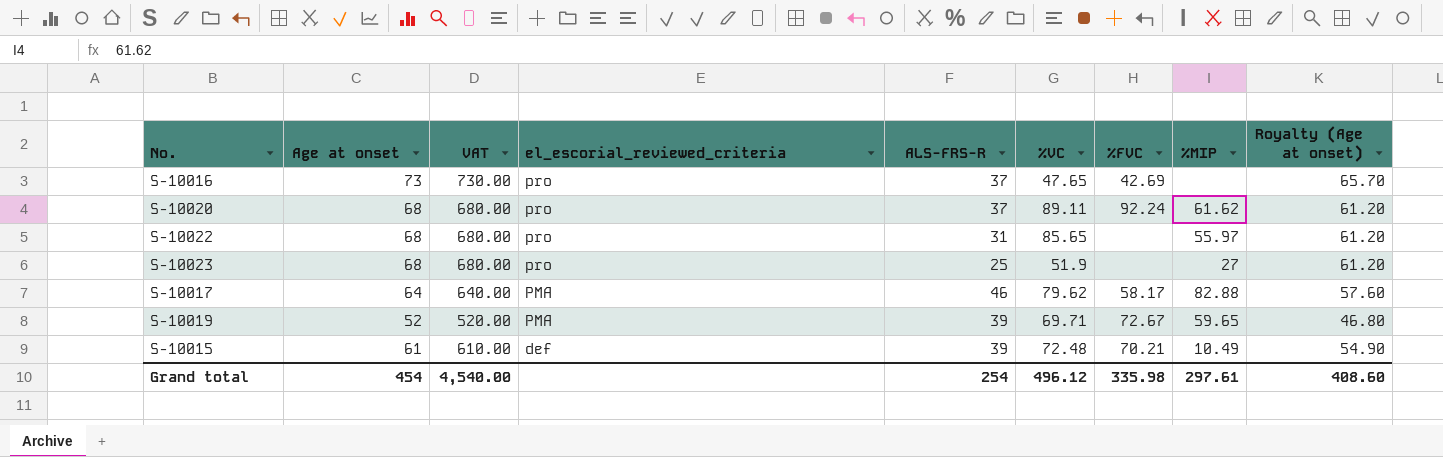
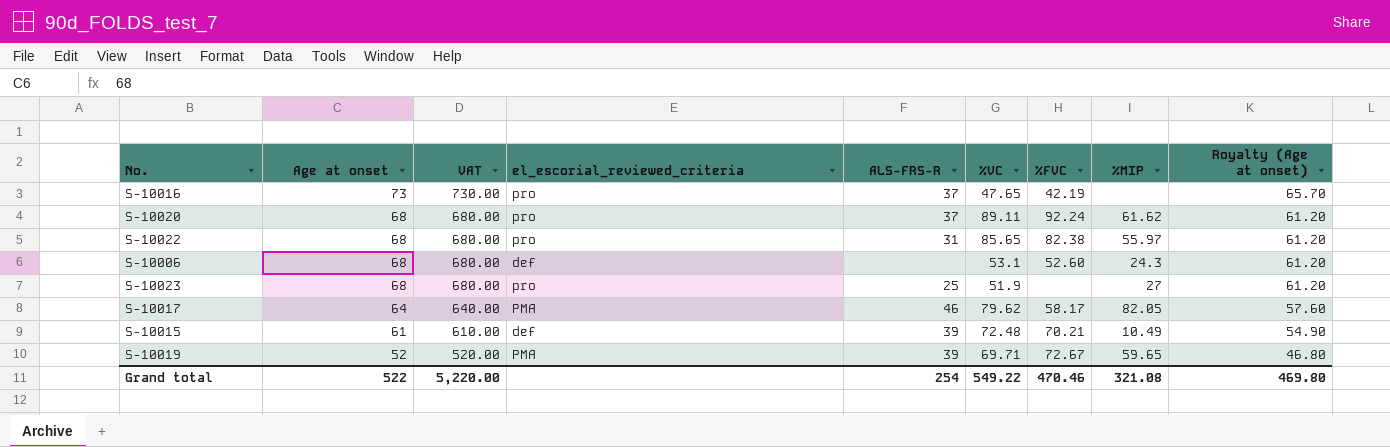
row order: el_escorial_reviewed_criteria descending -> Age at onset descending
S-10016 | %FVC: 42.69 -> 42.19
S-10022 | %FVC: none -> 82.38
row S-10006: none -> 68 | 680.00 | def | none | 53.1 | 52.60 | 24.3 | 61.20
S-10017 | %MIP: 82.88 -> 82.05
Grand total | Age at onset: 454 -> 522
Grand total | VAT: 4,540.00 -> 5,220.00
Grand total | %VC: 496.12 -> 549.22
Grand total | %FVC: 335.98 -> 470.46
Grand total | %MIP: 297.61 -> 321.08
Grand total | Royalty (Age at onset): 408.60 -> 469.80

